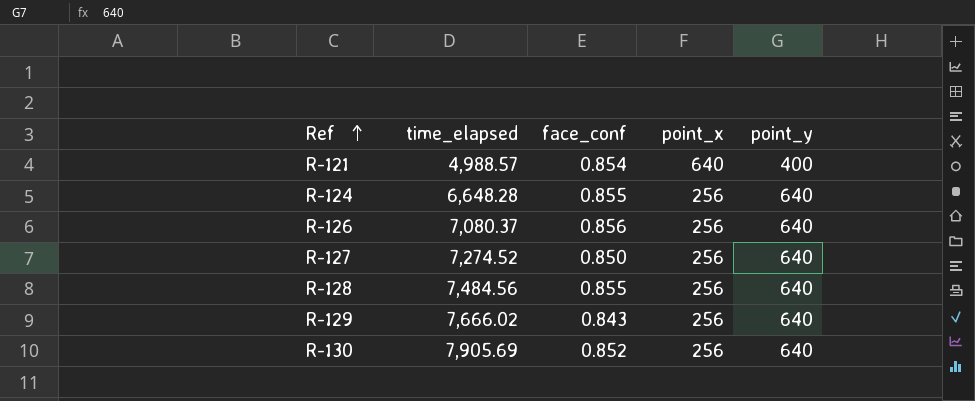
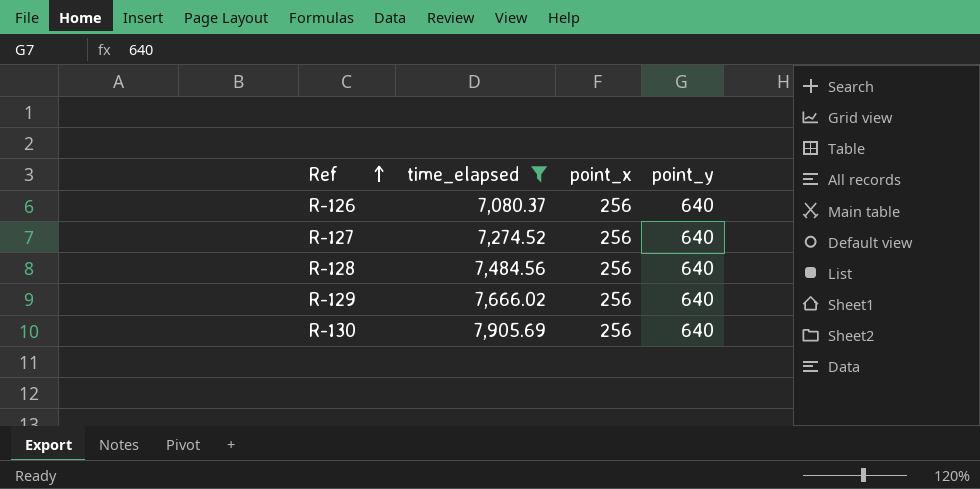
filter: none -> time_elapsed >= 7,080.37
column face_conf | position: 3 -> none

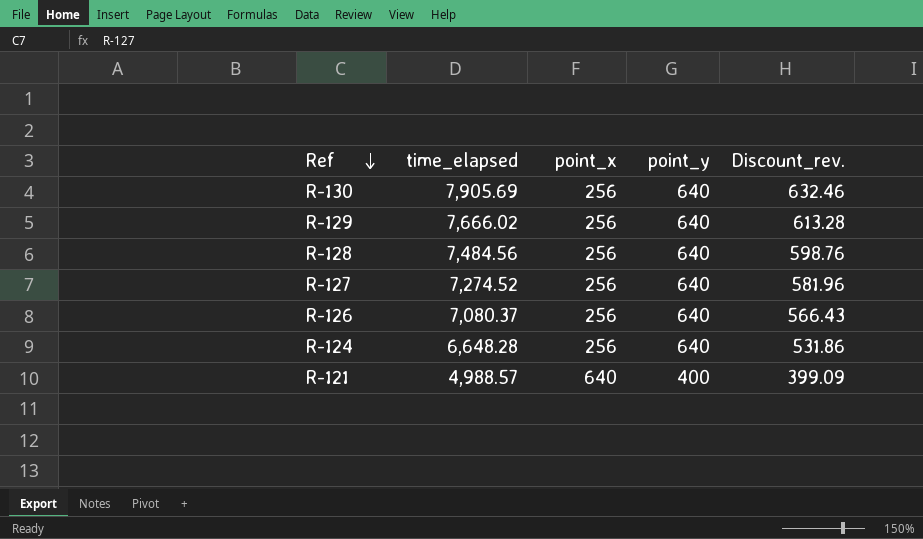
filter: time_elapsed >= 7,080.37 -> none
row order: Ref ascending -> Ref descending
column Discount_rev. | formula: none -> [time_elapsed] * 0.08

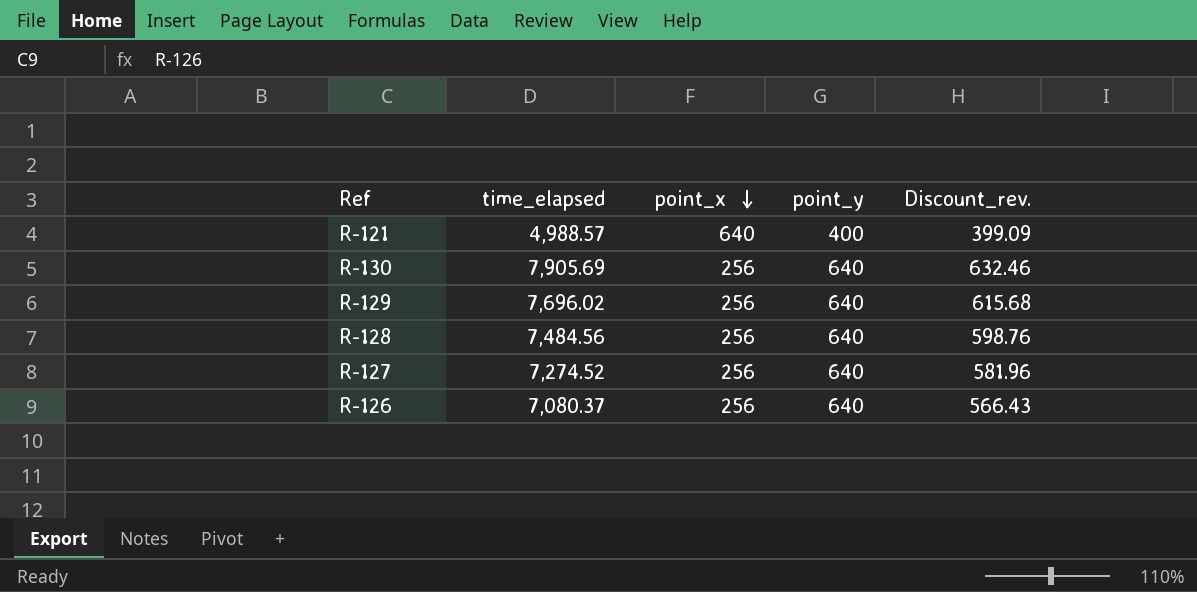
row order: Ref descending -> point_x descending
row R-124: 6,648.28 | 256 | 640 | 531.86 -> none
R-129 | time_elapsed: 7,666.02 -> 7,696.02
R-129 | Discount_rev.: 613.28 -> 615.68

